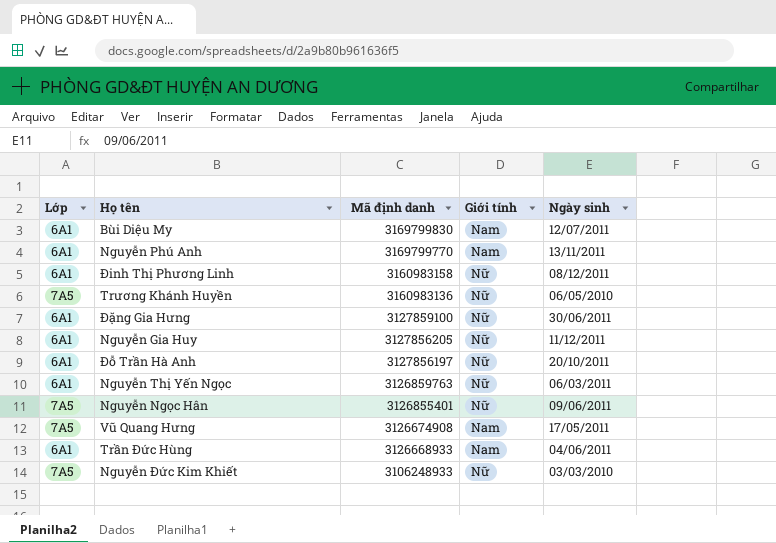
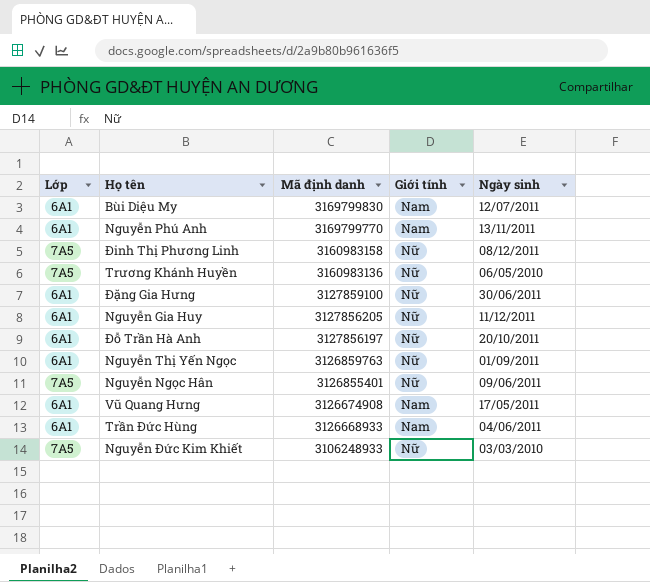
Đinh Thị Phương Linh | Lớp: 6A1 -> 7A5
Nguyễn Thị Yến Ngọc | Ngày sinh: 06/03/2011 -> 01/09/2011
Vũ Quang Hưng | Lớp: 7A5 -> 6A1

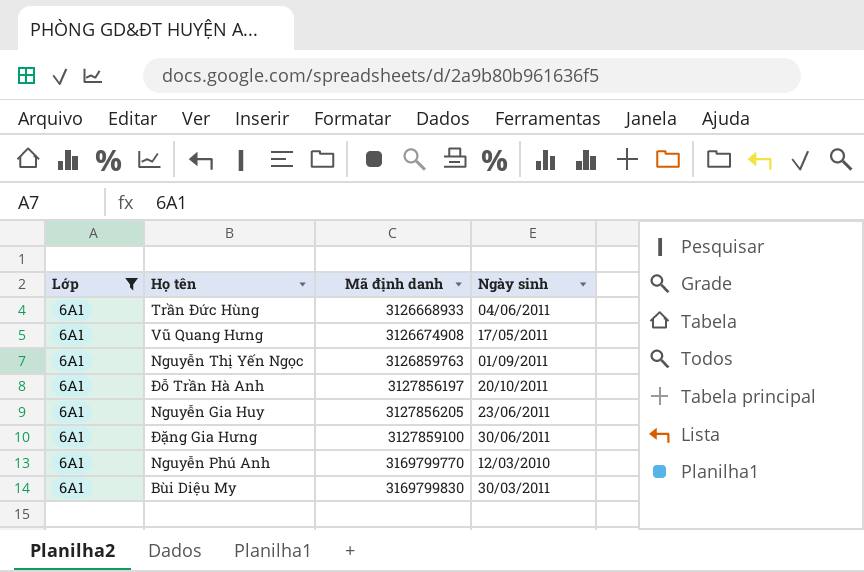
filter: none -> Lớp = 6A1
row order: Mã định danh descending -> Mã định danh ascending
column Giới tính | position: 4 -> none
Nguyễn Gia Huy | Ngày sinh: 11/12/2011 -> 23/06/2011
Nguyễn Phú Anh | Ngày sinh: 13/11/2011 -> 12/03/2010
Bùi Diệu My | Ngày sinh: 12/07/2011 -> 30/03/2011

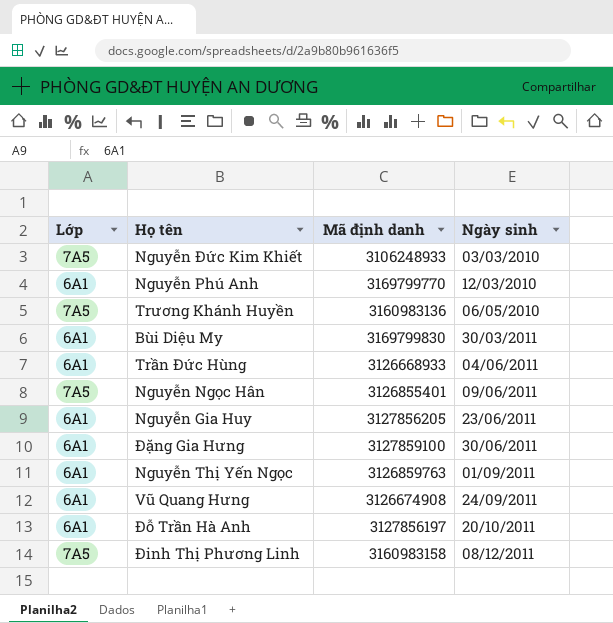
filter: Lớp = 6A1 -> none
row order: Mã định danh ascending -> Ngày sinh ascending
Vũ Quang Hưng | Ngày sinh: 17/05/2011 -> 24/09/2011

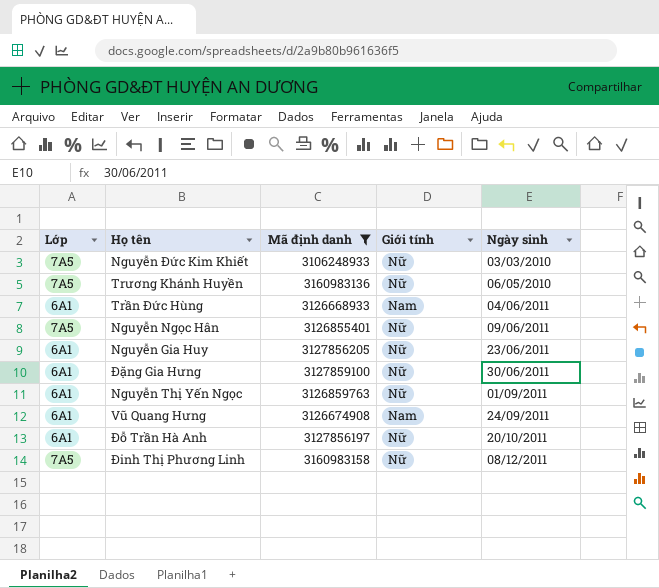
filter: none -> Mã định danh <= 3160983158
column Giới tính | position: none -> 4

